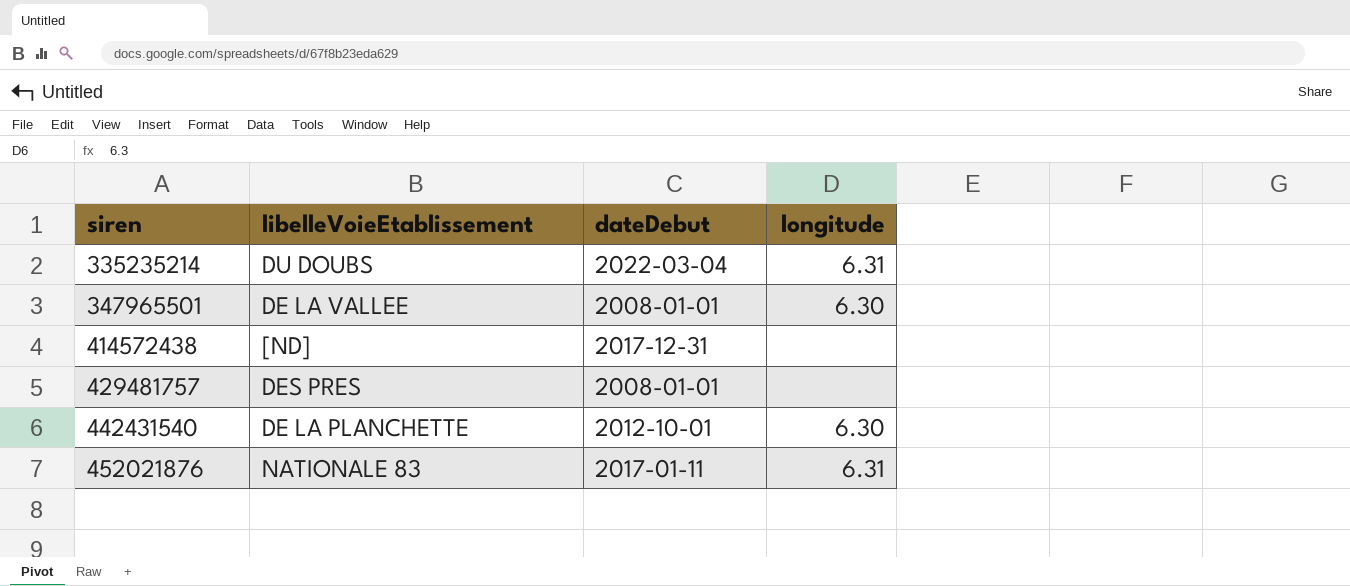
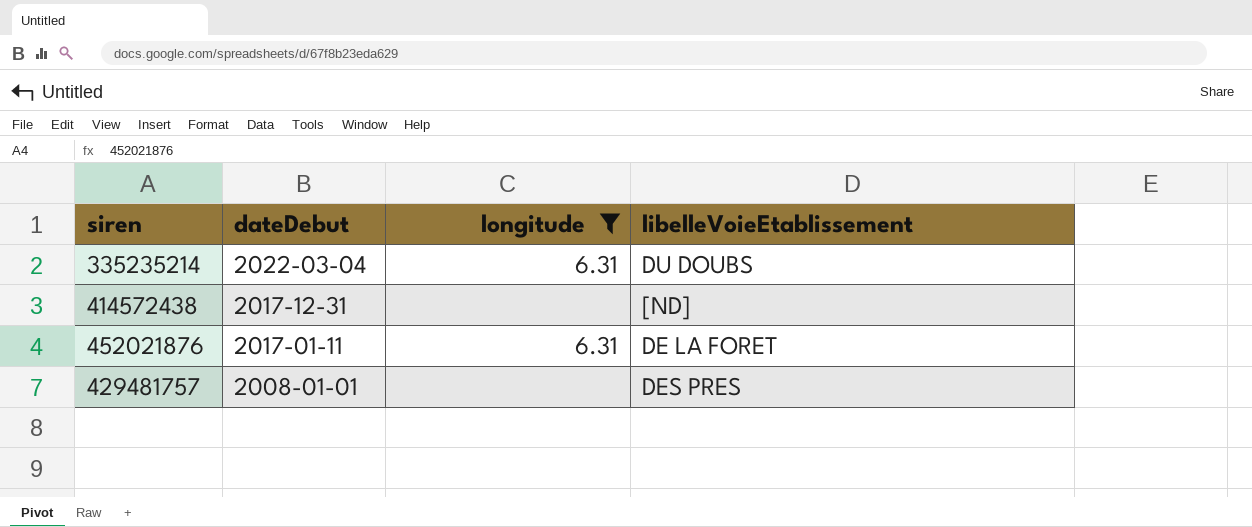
filter: none -> longitude != 6.30
row order: siren ascending -> dateDebut descending
column libelleVoieEtablissement | position: 2 -> 4
452021876 | libelleVoieEtablissement: NATIONALE 83 -> DE LA FORET

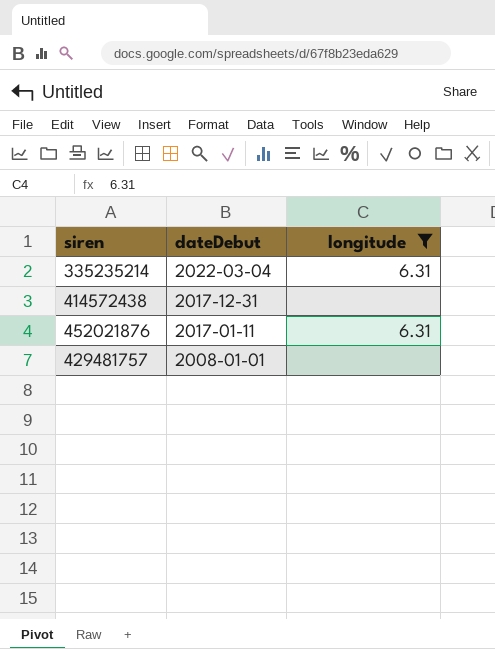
column libelleVoieEtablissement | position: 4 -> none

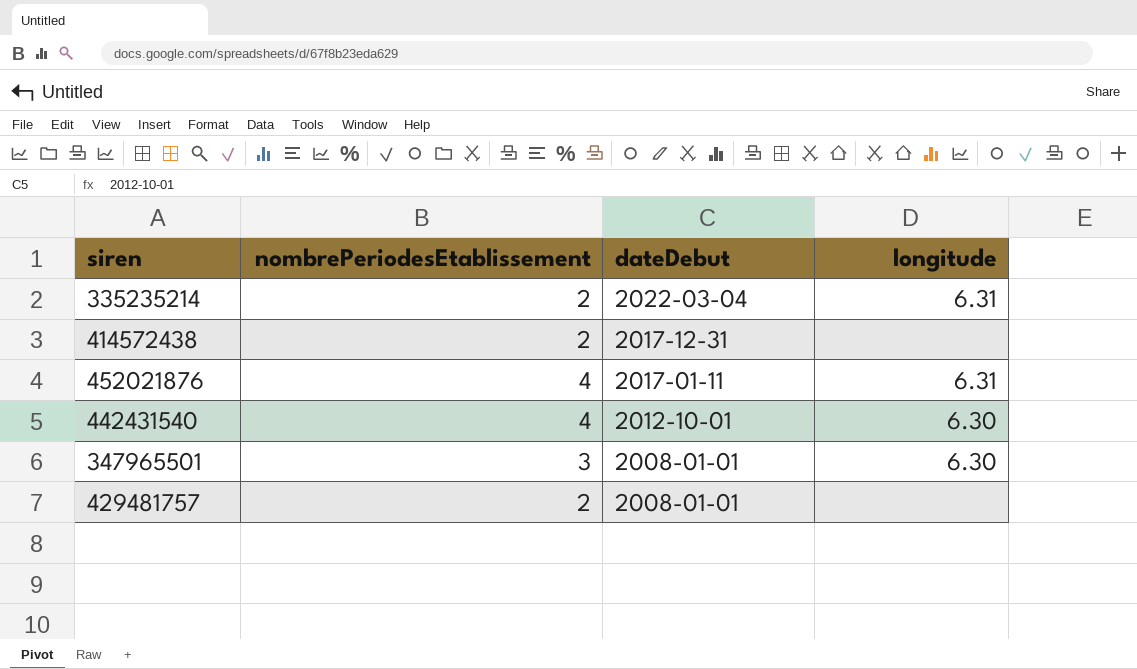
filter: longitude != 6.30 -> none
column nombrePeriodesEtablissement | position: none -> 2

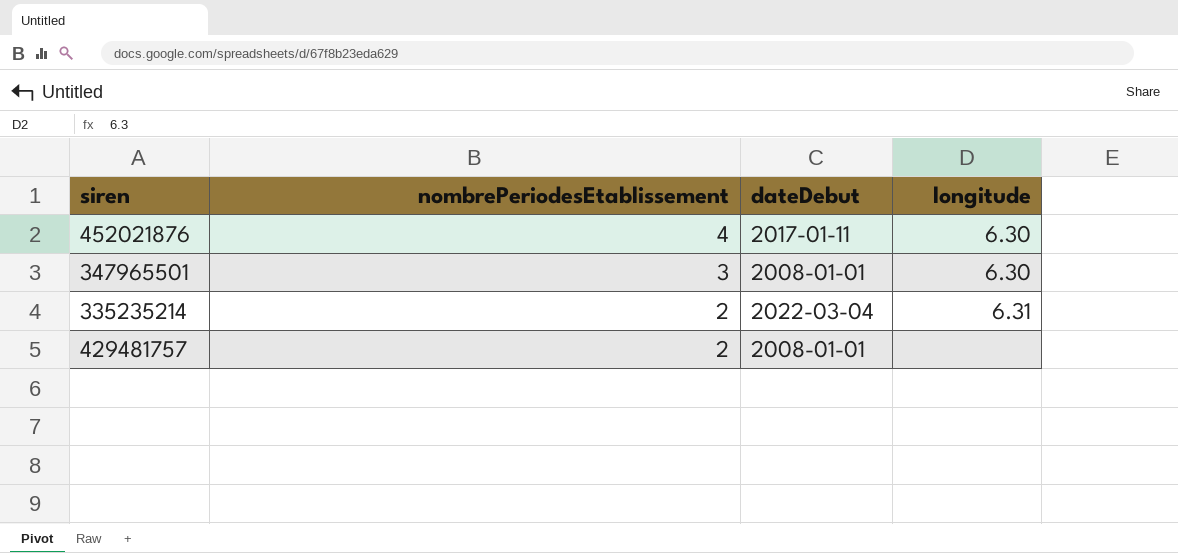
row order: dateDebut descending -> nombrePeriodesEtablissement descending
row 414572438: 2 | 2017-12-31 | none -> none
row 442431540: 4 | 2012-10-01 | 6.30 -> none
452021876 | longitude: 6.31 -> 6.30

